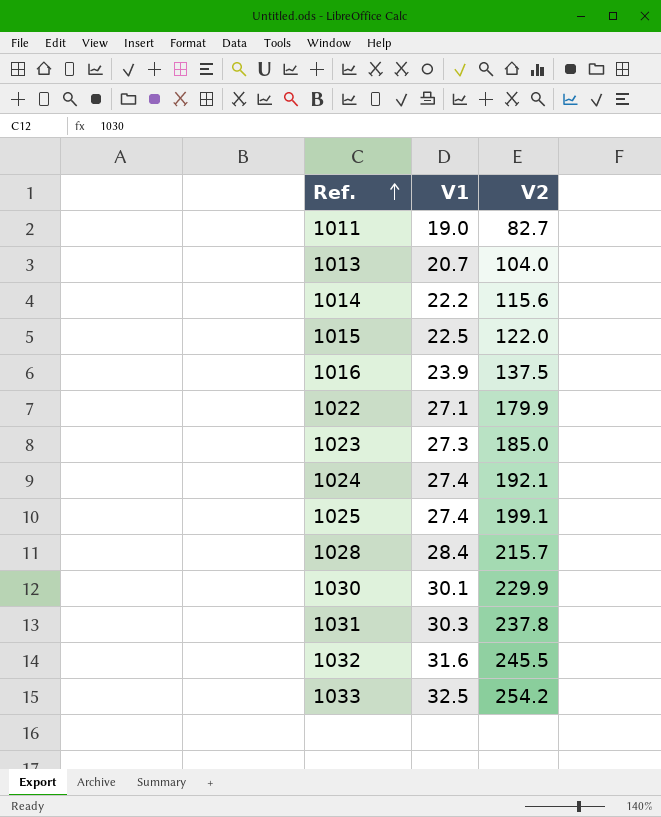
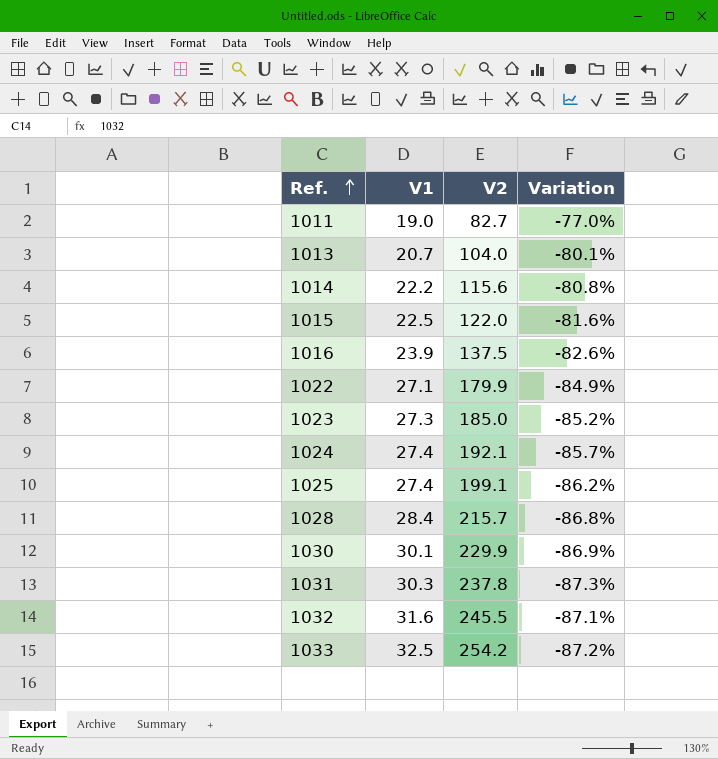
column Variation | formula: none -> ([V1] - [V2]) / [V2]

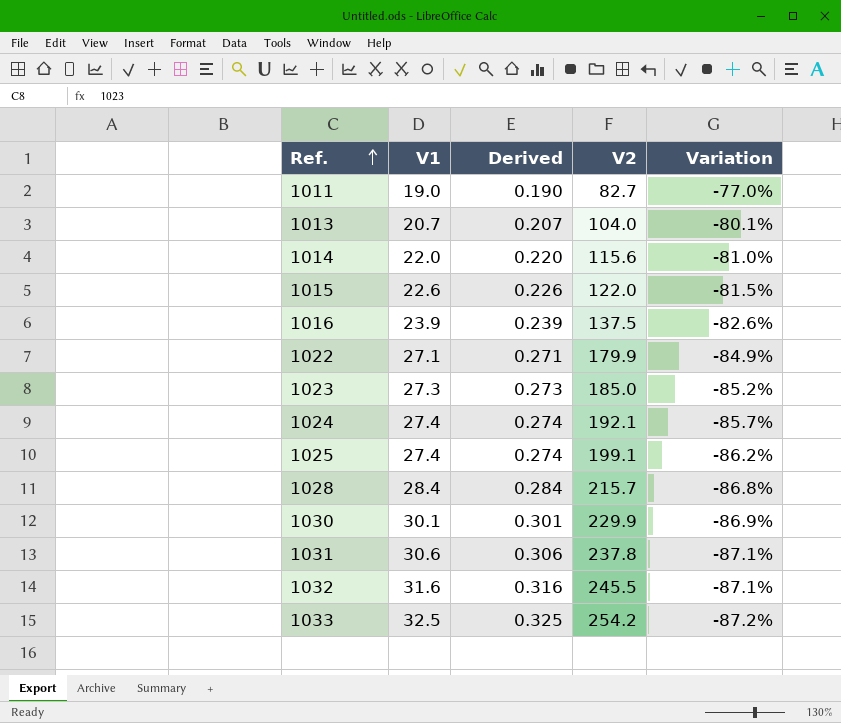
column Derived | formula: none -> [V1] * 0.01
1014 | V1: 22.2 -> 22.0
1014 | Variation: -80.8% -> -81.0%
1015 | V1: 22.5 -> 22.6
1015 | Variation: -81.6% -> -81.5%
1031 | V1: 30.3 -> 30.6
1031 | Variation: -87.3% -> -87.1%

